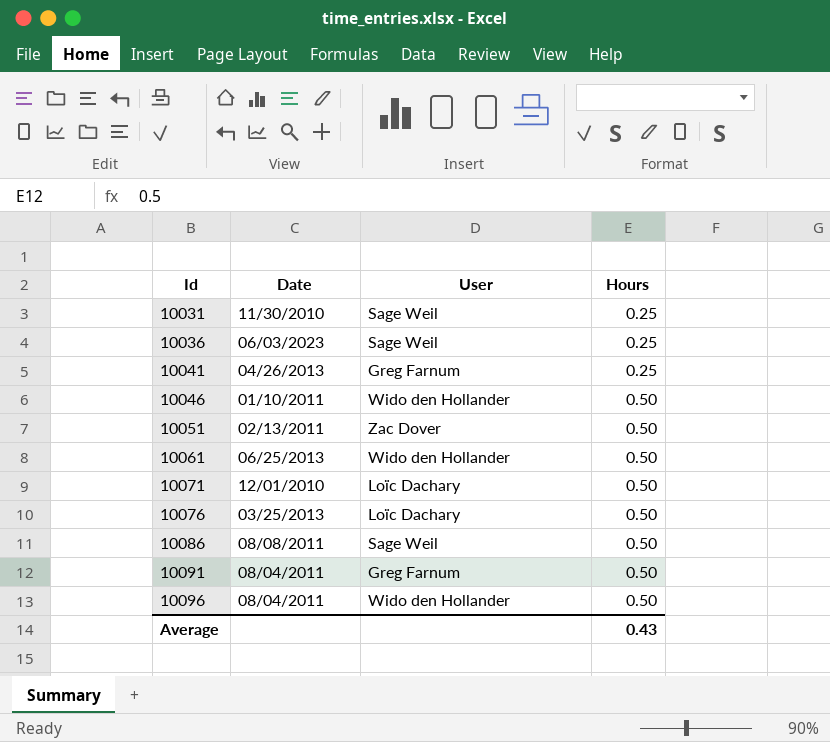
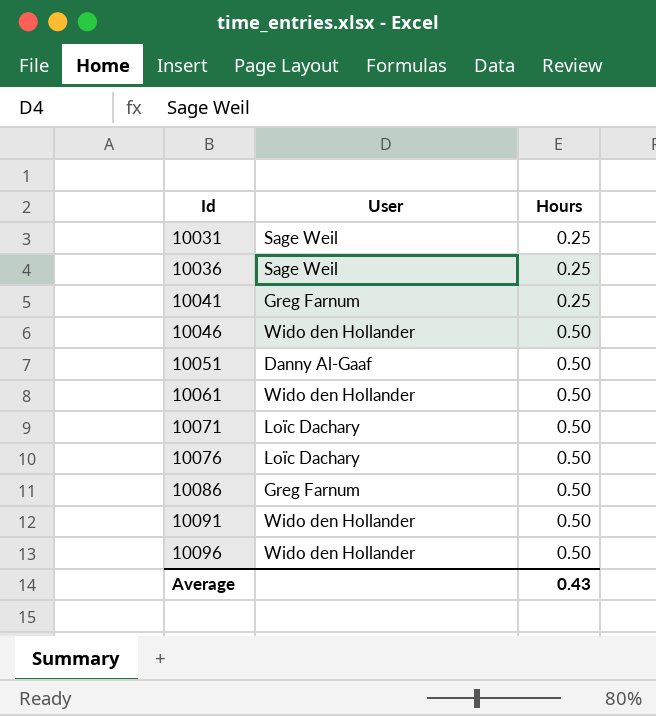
column Date | position: 2 -> none
10051 | User: Zac Dover -> Danny Al-Gaaf
10086 | User: Sage Weil -> Greg Farnum
10091 | User: Greg Farnum -> Wido den Hollander

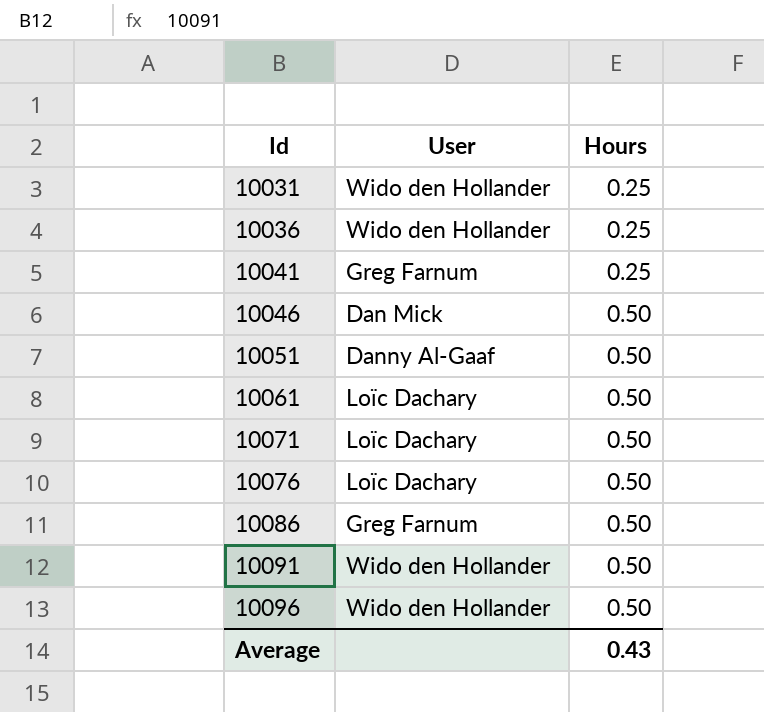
10031 | User: Sage Weil -> Wido den Hollander
10036 | User: Sage Weil -> Wido den Hollander
10046 | User: Wido den Hollander -> Dan Mick
10061 | User: Wido den Hollander -> Loïc Dachary

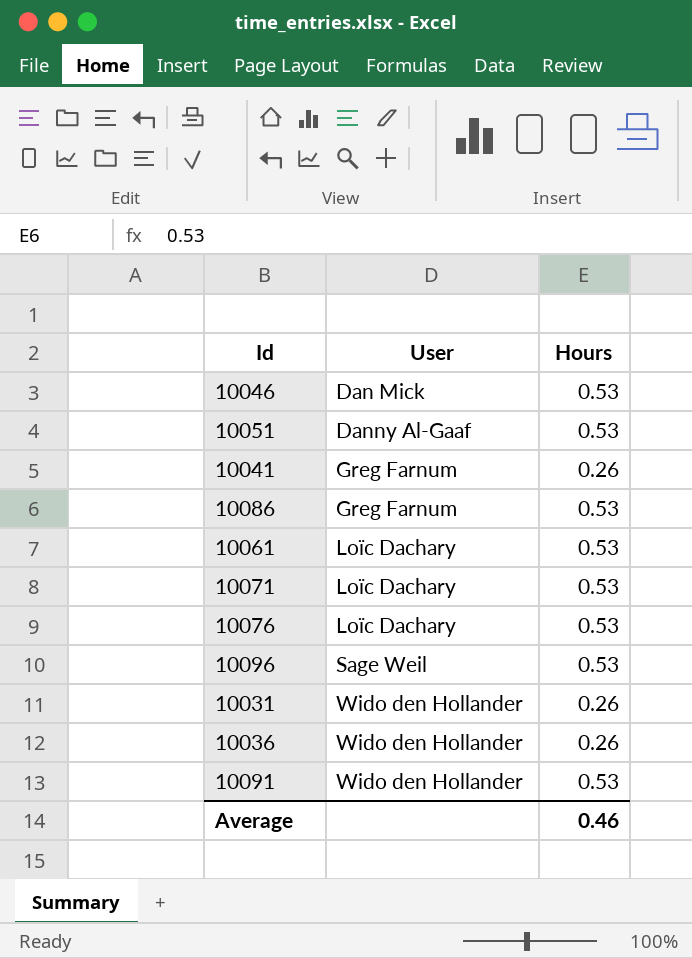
row order: Id ascending -> User ascending
10046 | Hours: 0.50 -> 0.53
10051 | Hours: 0.50 -> 0.53
10041 | Hours: 0.25 -> 0.26
10086 | Hours: 0.50 -> 0.53
10061 | Hours: 0.50 -> 0.53
10071 | Hours: 0.50 -> 0.53
10076 | Hours: 0.50 -> 0.53
10096 | User: Wido den Hollander -> Sage Weil
10096 | Hours: 0.50 -> 0.53
10031 | Hours: 0.25 -> 0.26
10036 | Hours: 0.25 -> 0.26
10091 | Hours: 0.50 -> 0.53
Average | Hours: 0.43 -> 0.46

